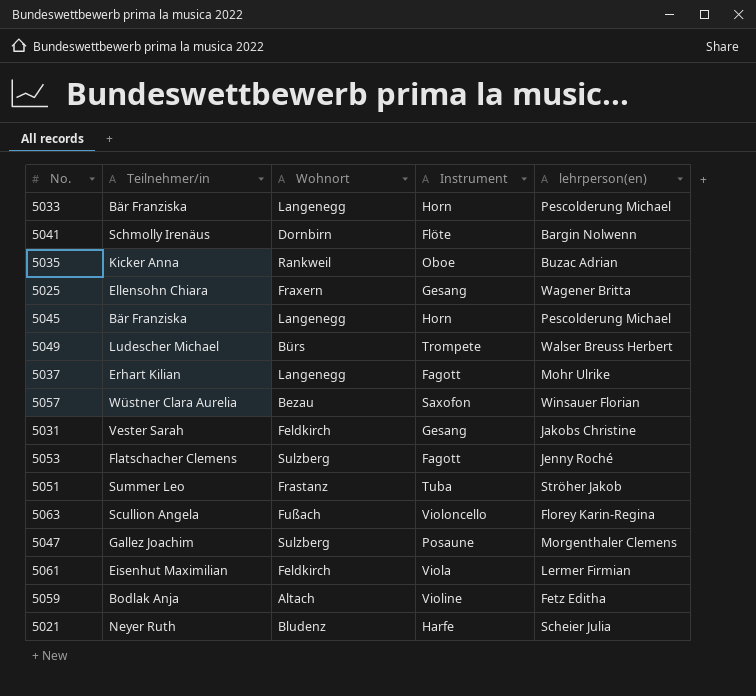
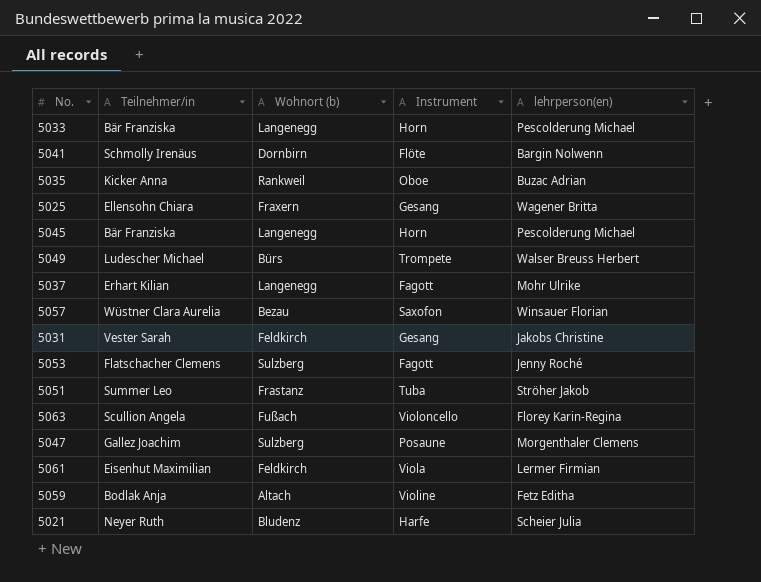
column name: Wohnort -> Wohnort (b)

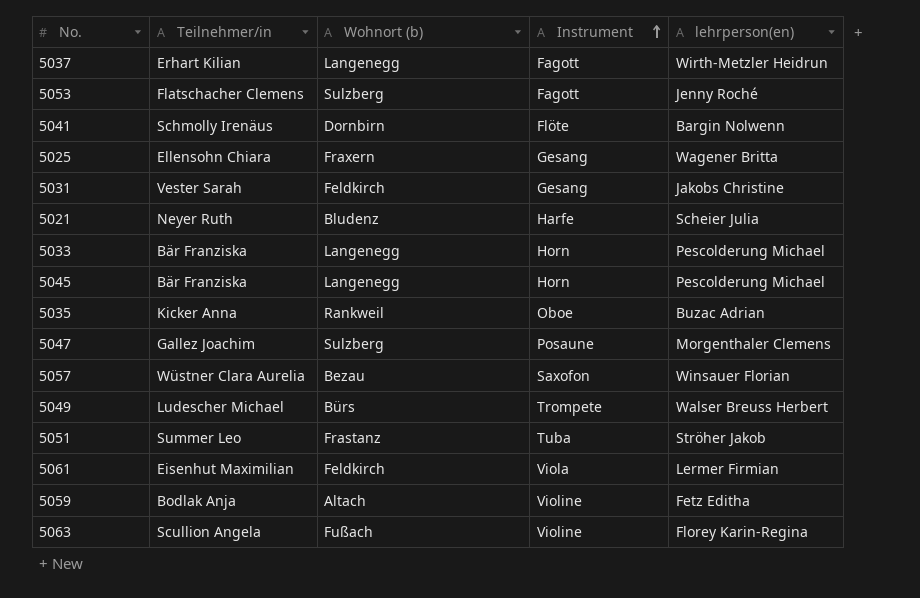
row order: none -> Instrument ascending
5037 | lehrperson(en): Mohr Ulrike -> Wirth-Metzler Heidrun
5063 | Instrument: Violoncello -> Violine

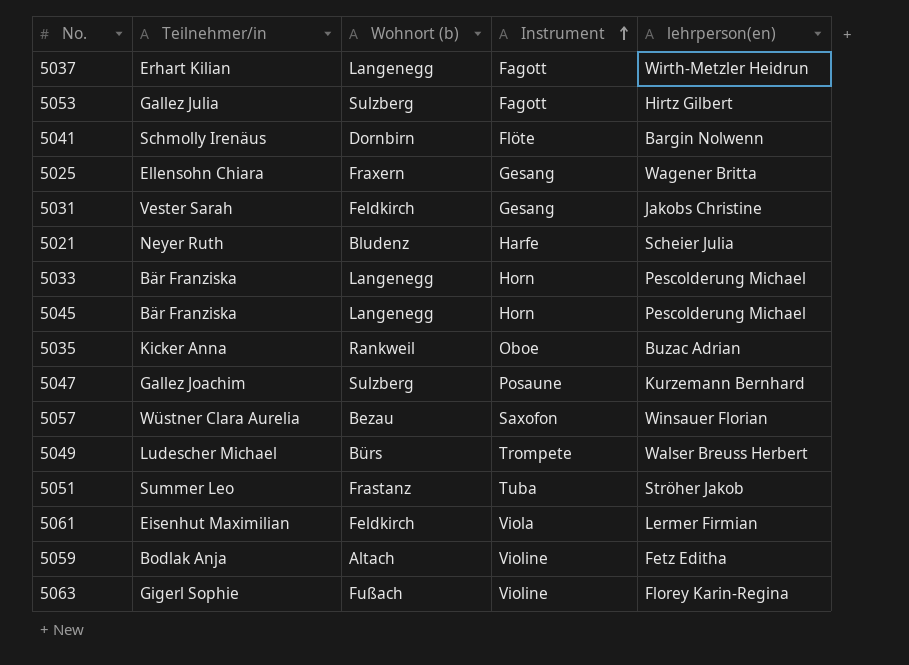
5053 | Teilnehmer/in: Flatschacher Clemens -> Gallez Julia
5053 | lehrperson(en): Jenny Roché -> Hirtz Gilbert
5047 | lehrperson(en): Morgenthaler Clemens -> Kurzemann Bernhard
5063 | Teilnehmer/in: Scullion Angela -> Gigerl Sophie

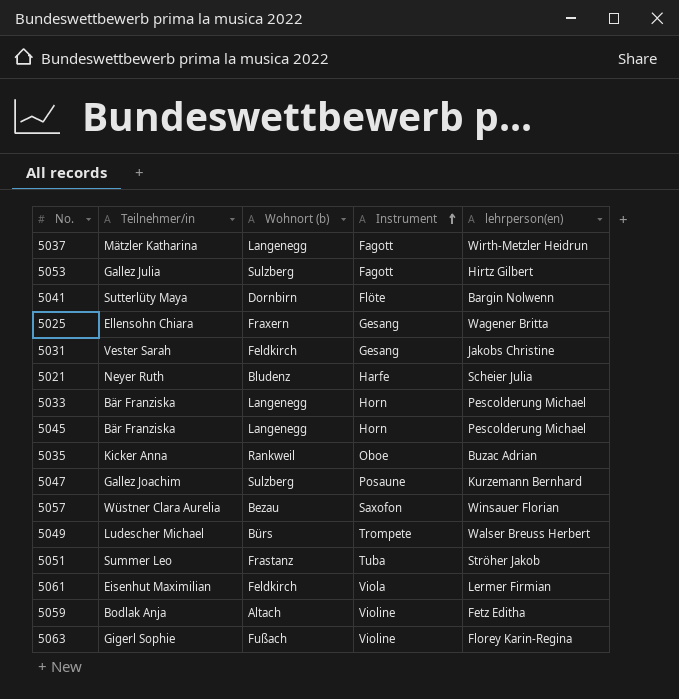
5037 | Teilnehmer/in: Erhart Kilian -> Mätzler Katharina
5041 | Teilnehmer/in: Schmolly Irenäus -> Sutterlüty Maya

